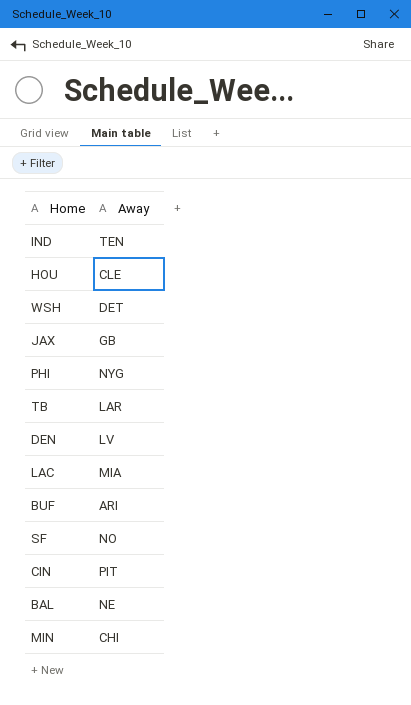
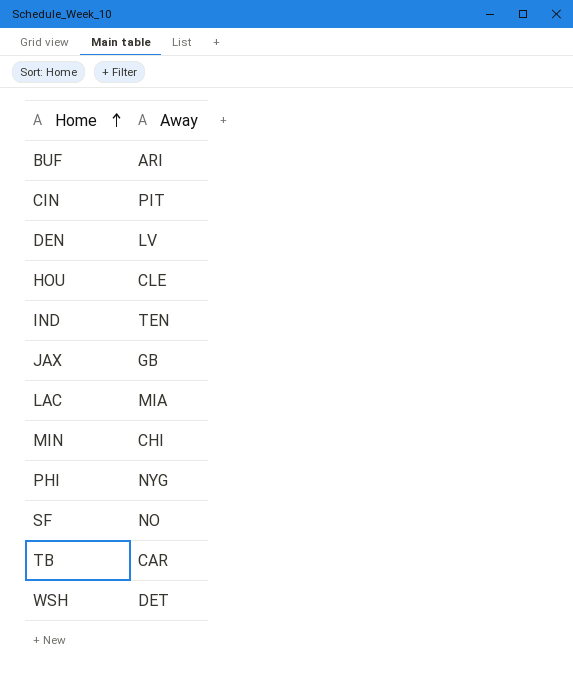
row order: none -> Home ascending
row BAL: NE -> none
TB | Away: LAR -> CAR

